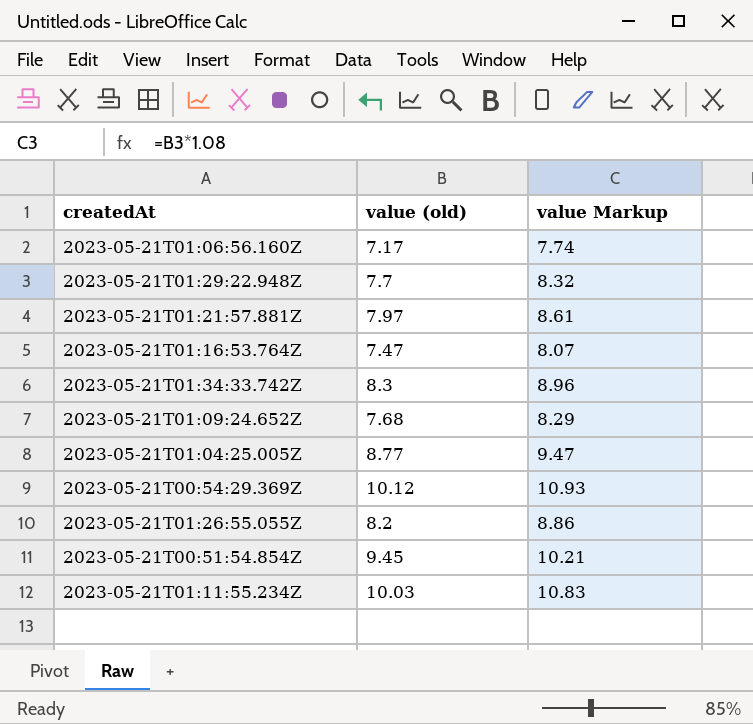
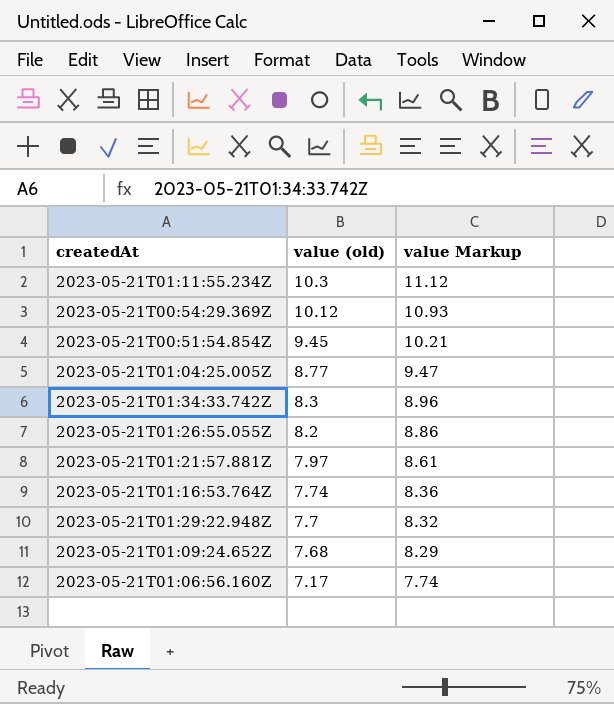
row order: none -> value (old) descending
2023-05-21T01:11:55.234Z | value (old): 10.03 -> 10.3
2023-05-21T01:11:55.234Z | value Markup: 10.83 -> 11.12
2023-05-21T01:16:53.764Z | value (old): 7.47 -> 7.74
2023-05-21T01:16:53.764Z | value Markup: 8.07 -> 8.36

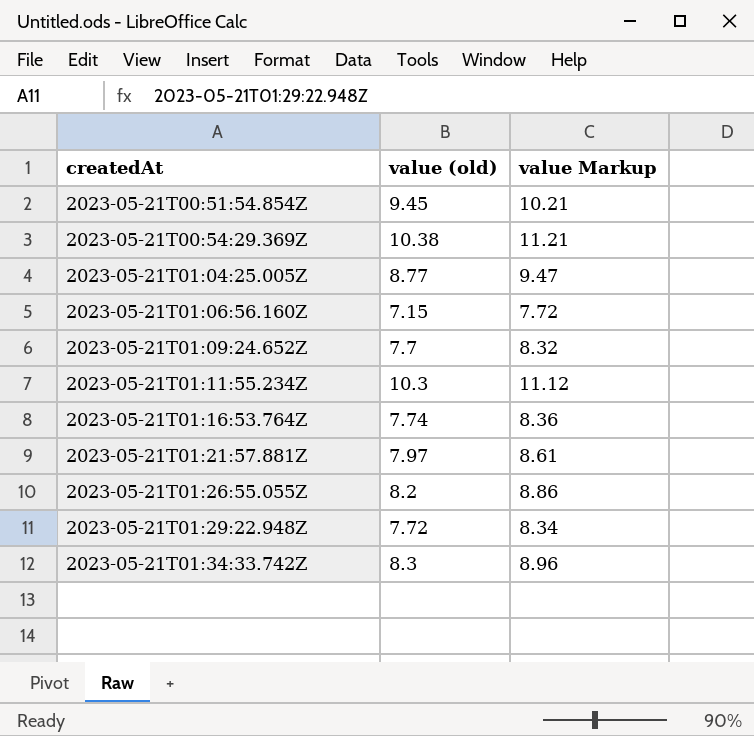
row order: value (old) descending -> createdAt ascending
2023-05-21T00:54:29.369Z | value (old): 10.12 -> 10.38
2023-05-21T00:54:29.369Z | value Markup: 10.93 -> 11.21
2023-05-21T01:06:56.160Z | value (old): 7.17 -> 7.15
2023-05-21T01:06:56.160Z | value Markup: 7.74 -> 7.72
2023-05-21T01:09:24.652Z | value (old): 7.68 -> 7.7
2023-05-21T01:09:24.652Z | value Markup: 8.29 -> 8.32
2023-05-21T01:29:22.948Z | value (old): 7.7 -> 7.72
2023-05-21T01:29:22.948Z | value Markup: 8.32 -> 8.34

